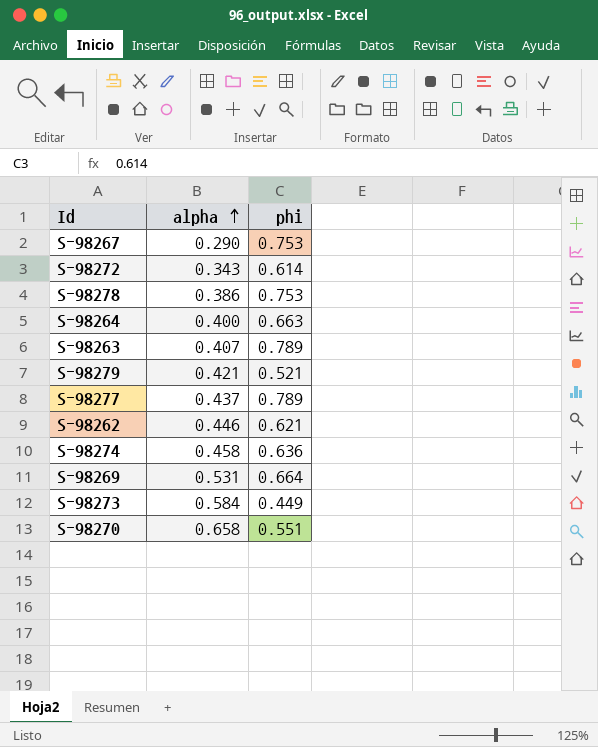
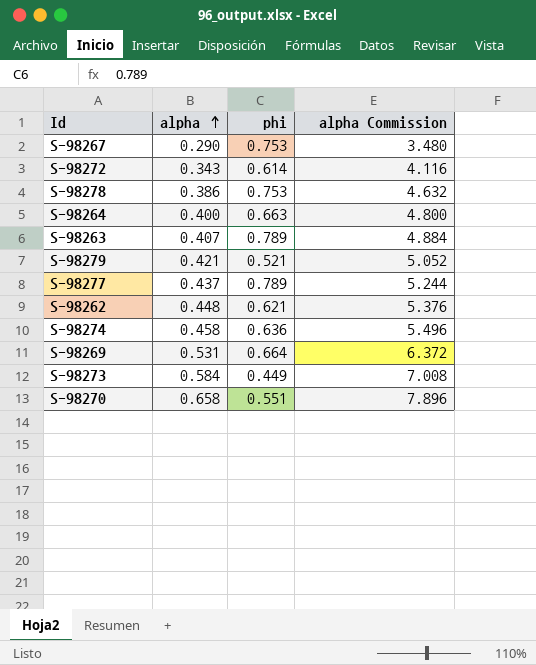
column alpha Commission | formula: none -> [alpha] * 12
S-98262 | alpha: 0.446 -> 0.448

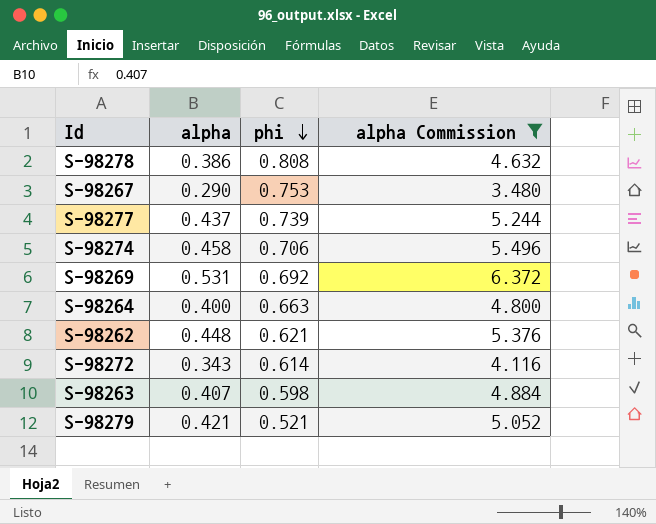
filter: none -> alpha Commission <= 6.372
row order: alpha ascending -> phi descending
S-98278 | phi: 0.753 -> 0.808
S-98277 | phi: 0.789 -> 0.739
S-98274 | phi: 0.636 -> 0.706
S-98269 | phi: 0.664 -> 0.692
S-98263 | phi: 0.789 -> 0.598

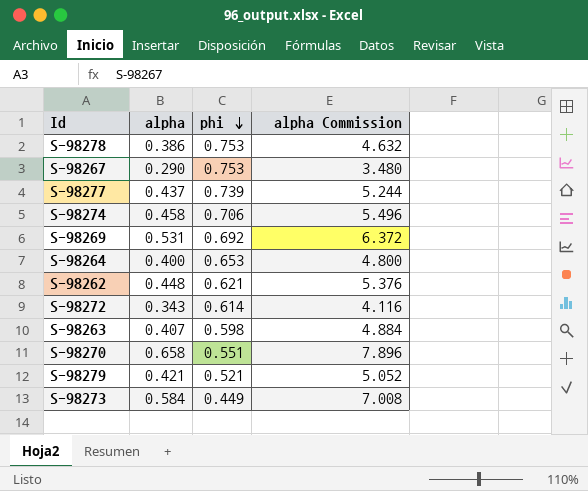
filter: alpha Commission <= 6.372 -> none
S-98278 | phi: 0.808 -> 0.753
S-98264 | phi: 0.663 -> 0.653

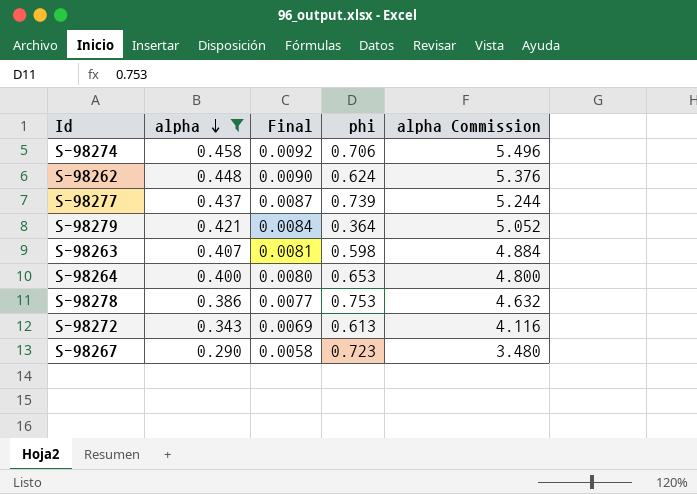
filter: none -> alpha <= 0.458
row order: phi descending -> alpha descending
column Final | formula: none -> [alpha] * 0.02
S-98262 | phi: 0.621 -> 0.624
S-98279 | phi: 0.521 -> 0.364
S-98272 | phi: 0.614 -> 0.613
S-98267 | phi: 0.753 -> 0.723

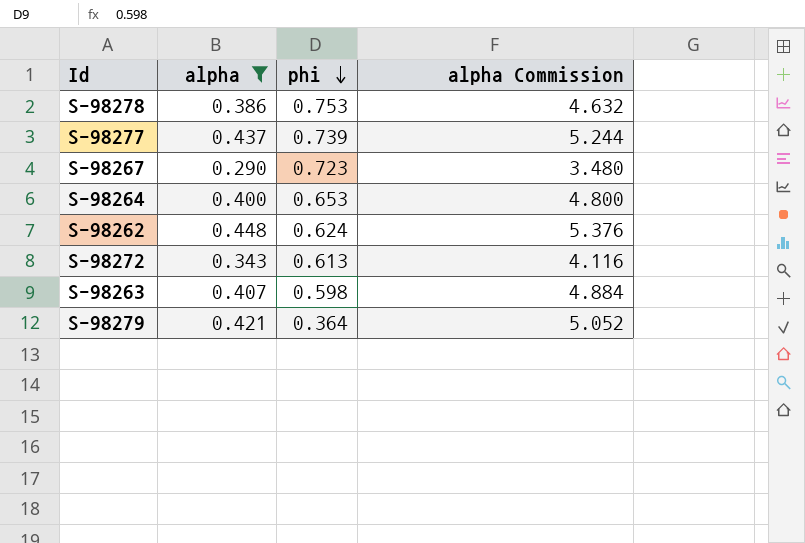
row order: alpha descending -> phi descending
column Final | formula: [alpha] * 0.02 -> none
row S-98274: 0.458 | 0.0092 | 0.706 | 5.496 -> none

